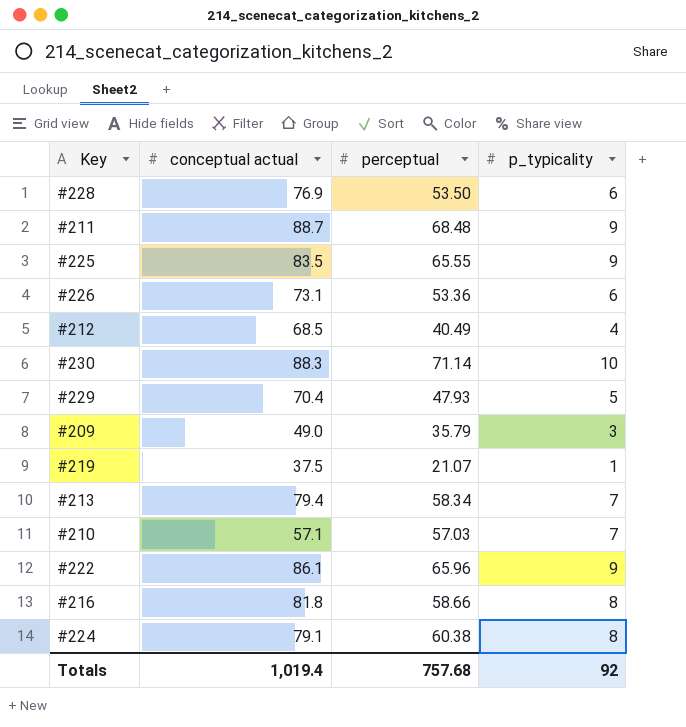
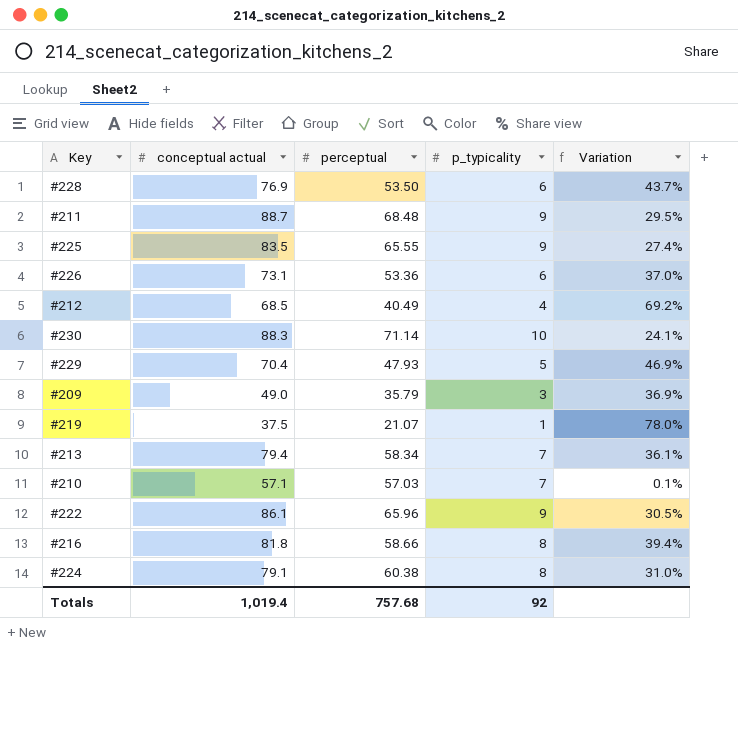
column Variation | formula: none -> ([conceptual actual] - [perceptual]) / [perceptual]

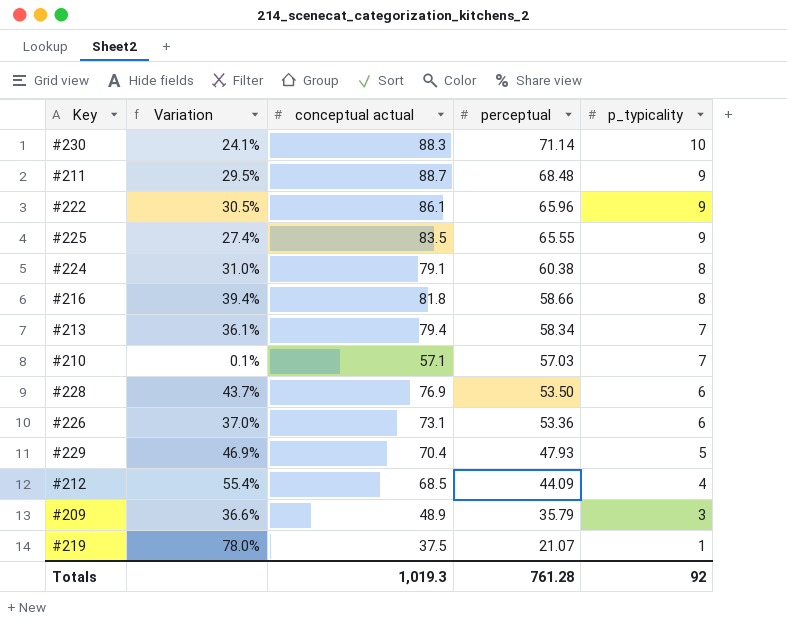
row order: none -> perceptual descending
column Variation | position: 5 -> 2
#212 | Variation: 69.2% -> 55.4%
#212 | perceptual: 40.49 -> 44.09
#209 | Variation: 36.9% -> 36.6%
#209 | conceptual actual: 49.0 -> 48.9
Totals | conceptual actual: 1,019.4 -> 1,019.3
Totals | perceptual: 757.68 -> 761.28

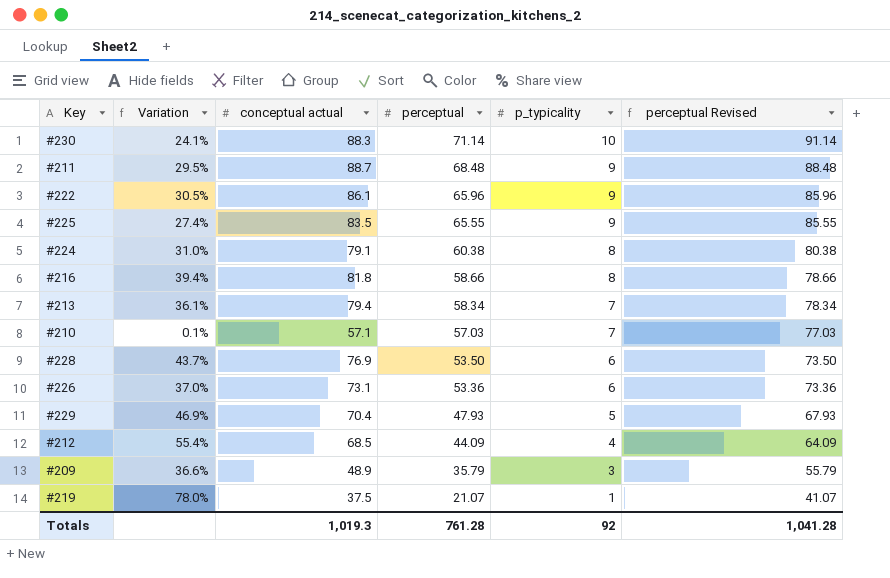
column perceptual Revised | formula: none -> [perceptual] + 20

